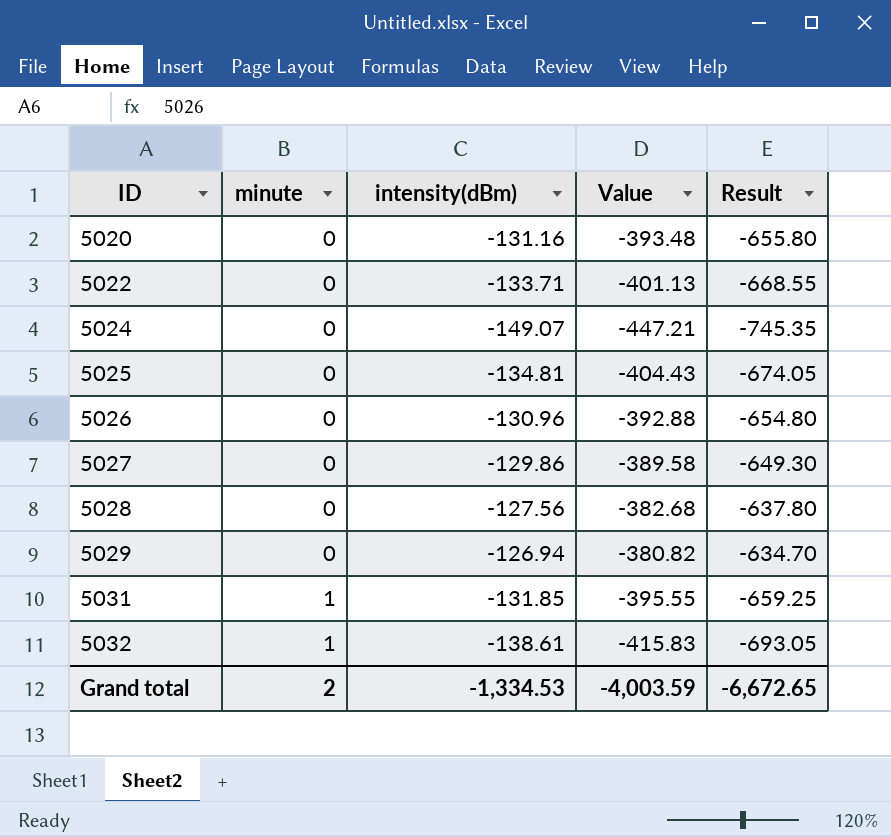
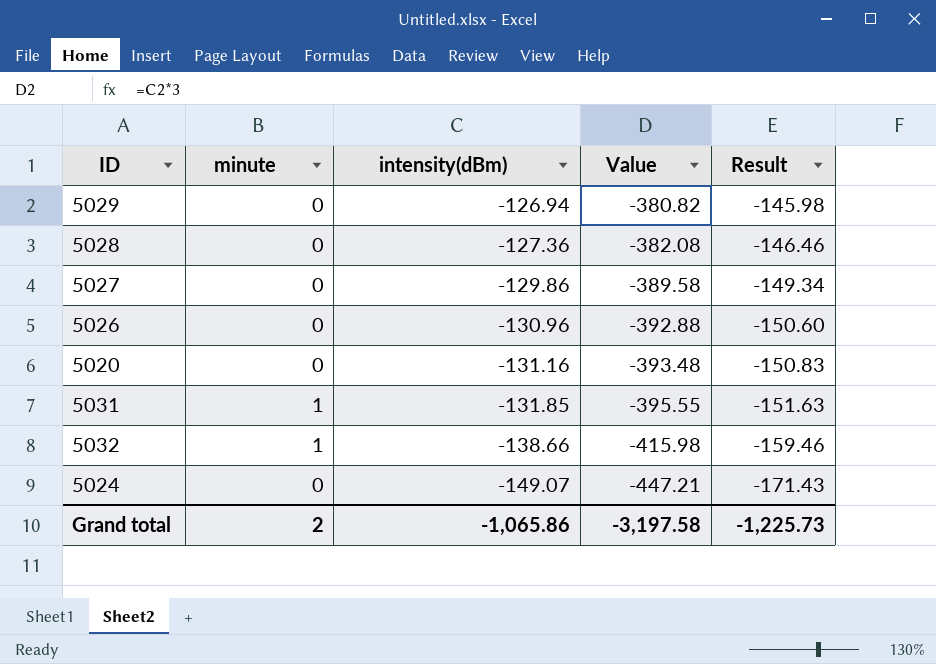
row order: ID ascending -> intensity(dBm) descending
column Result | formula: [intensity(dBm)] * 5 -> [intensity(dBm)] * 1.15
row 5022: 0 | -133.71 | -401.13 | -668.55 -> none
row 5025: 0 | -134.81 | -404.43 | -674.05 -> none
5028 | intensity(dBm): -127.56 -> -127.36
5028 | Value: -382.68 -> -382.08
5032 | intensity(dBm): -138.61 -> -138.66
5032 | Value: -415.83 -> -415.98
Grand total | intensity(dBm): -1,334.53 -> -1,065.86
Grand total | Value: -4,003.59 -> -3,197.58
Grand total | Result: -6,672.65 -> -1,225.73

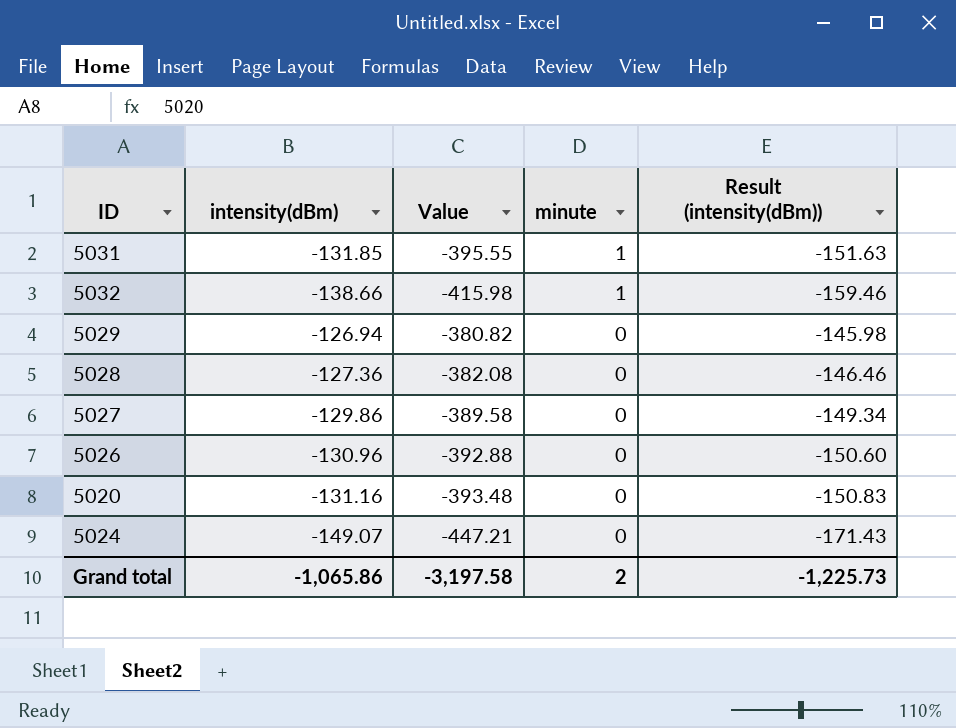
row order: intensity(dBm) descending -> minute descending
column minute | position: 2 -> 4
column name: Result -> Result (intensity(dBm))

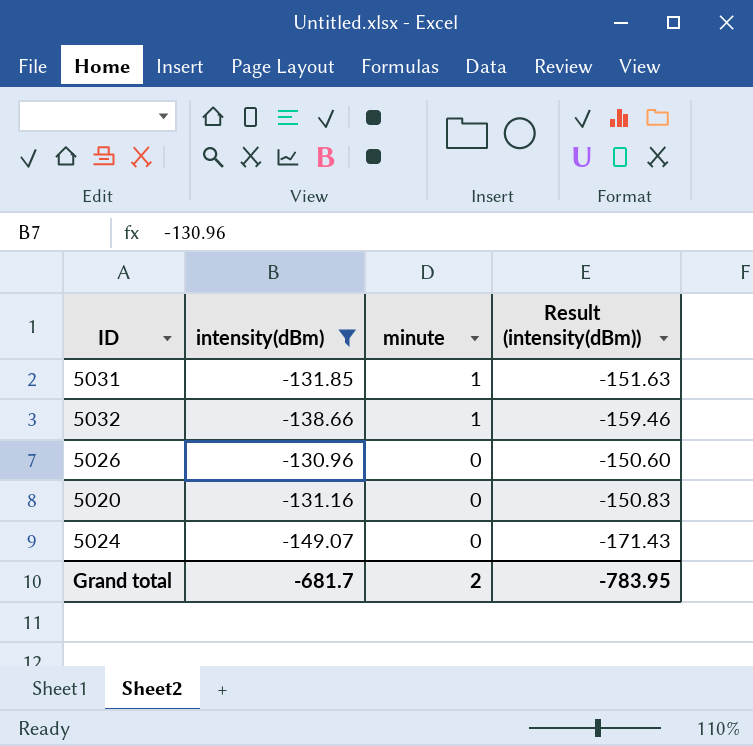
filter: none -> intensity(dBm) <= -130.96
column Value | formula: [intensity(dBm)] * 3 -> none
Grand total | intensity(dBm): -1,065.86 -> -681.7
Grand total | Result (intensity(dBm)): -1,225.73 -> -783.95

